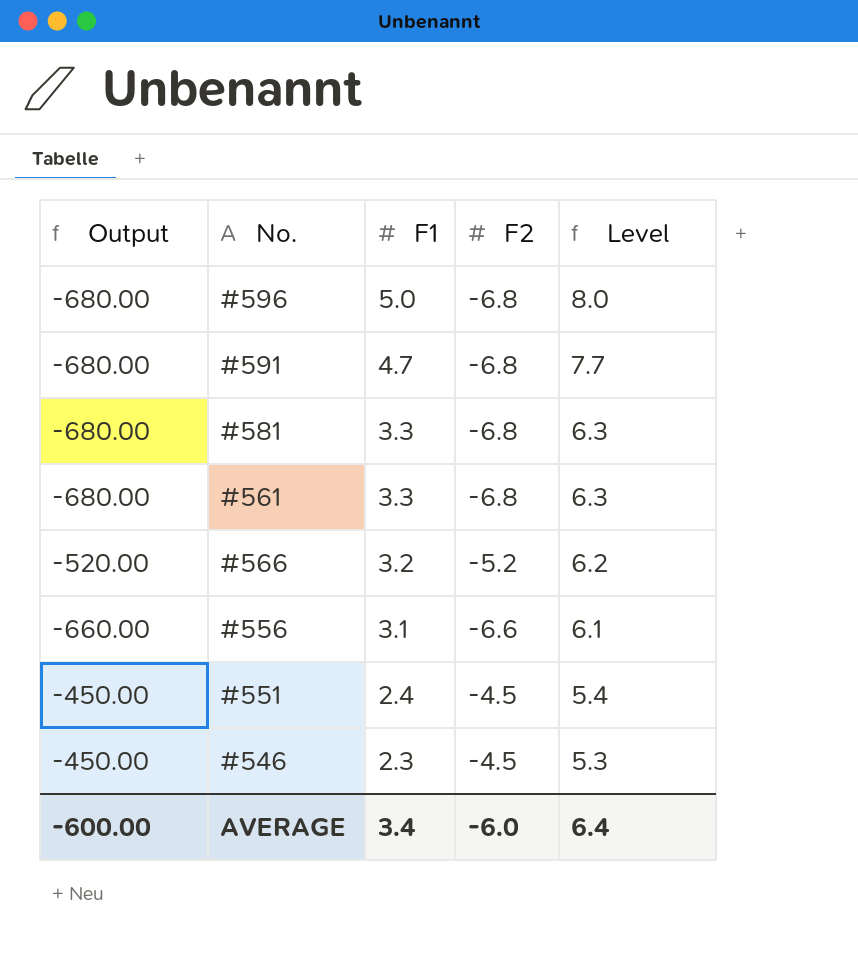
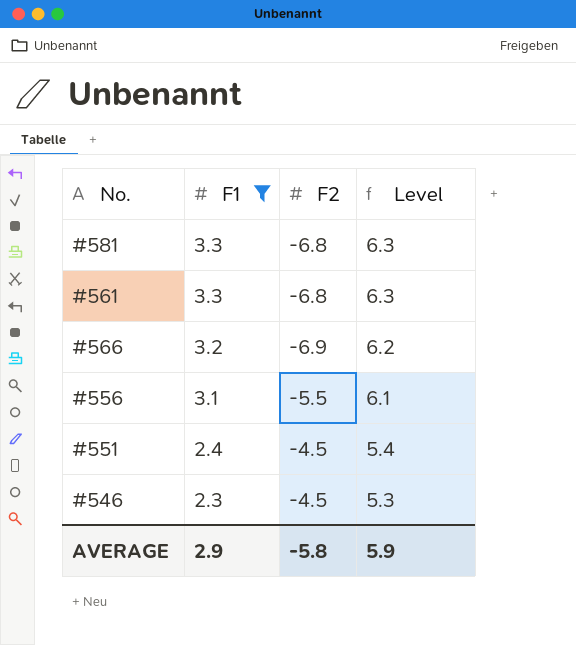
filter: none -> F1 <= 3.3
column Output | formula: [F2] * 100 -> none
#566 | F2: -5.2 -> -6.9
#556 | F2: -6.6 -> -5.5
AVERAGE | F1: 3.4 -> 2.9
AVERAGE | F2: -6.0 -> -5.8
AVERAGE | Level: 6.4 -> 5.9

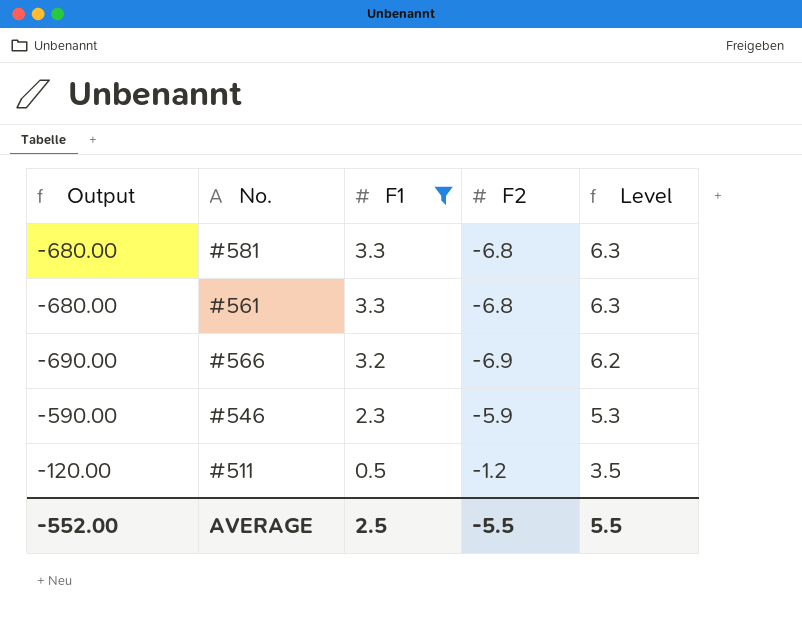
column Output | formula: none -> [F2] * 100
row #556: 3.1 | -5.5 | 6.1 -> none
row #551: 2.4 | -4.5 | 5.4 -> none
#546 | F2: -4.5 -> -5.9
row #511: none -> -120.00 | 0.5 | -1.2 | 3.5
AVERAGE | F1: 2.9 -> 2.5
AVERAGE | F2: -5.8 -> -5.5
AVERAGE | Level: 5.9 -> 5.5

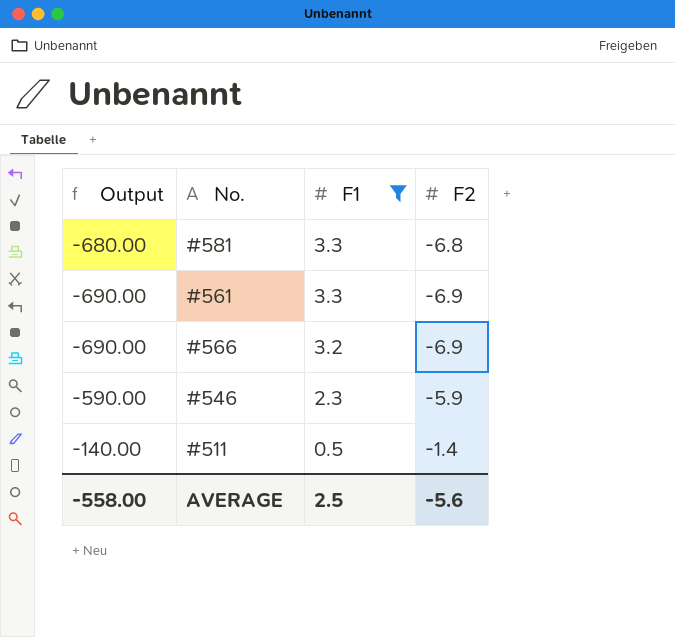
column Level | formula: [F1] + 3 -> none
#561 | Output: -680.00 -> -690.00
#561 | F2: -6.8 -> -6.9
#511 | Output: -120.00 -> -140.00
#511 | F2: -1.2 -> -1.4
AVERAGE | Output: -552.00 -> -558.00
AVERAGE | F2: -5.5 -> -5.6

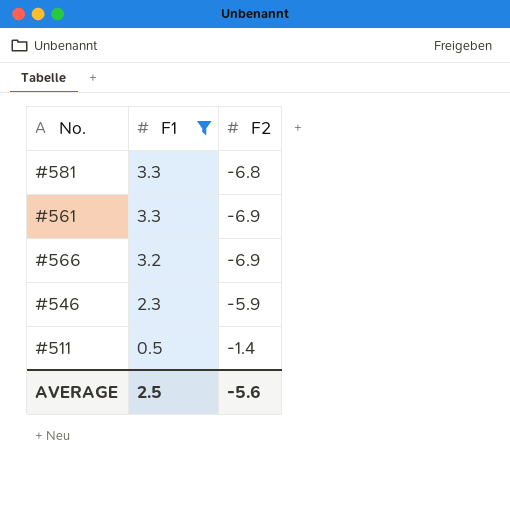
column Output | formula: [F2] * 100 -> none

